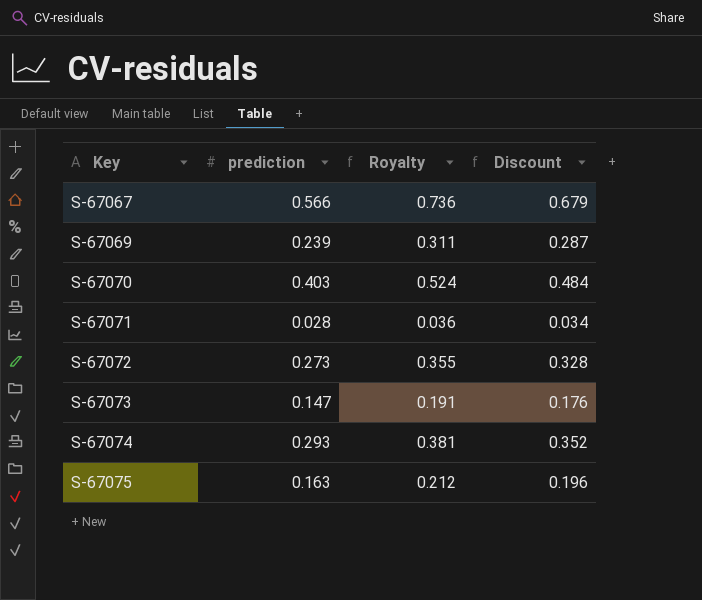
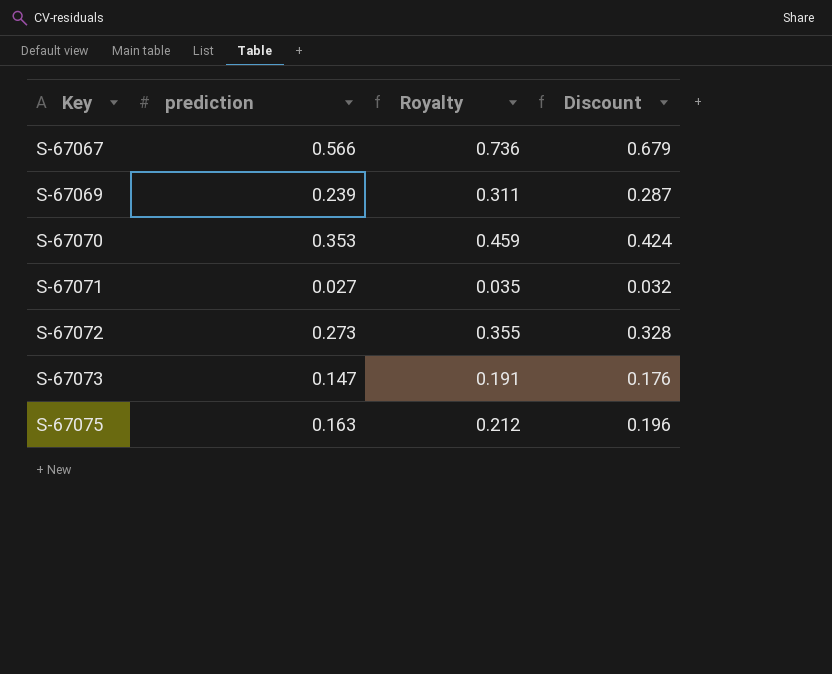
row S-67074: 0.293 | 0.381 | 0.352 -> none
S-67070 | prediction: 0.403 -> 0.353
S-67070 | Royalty: 0.524 -> 0.459
S-67070 | Discount: 0.484 -> 0.424
S-67071 | prediction: 0.028 -> 0.027
S-67071 | Royalty: 0.036 -> 0.035
S-67071 | Discount: 0.034 -> 0.032

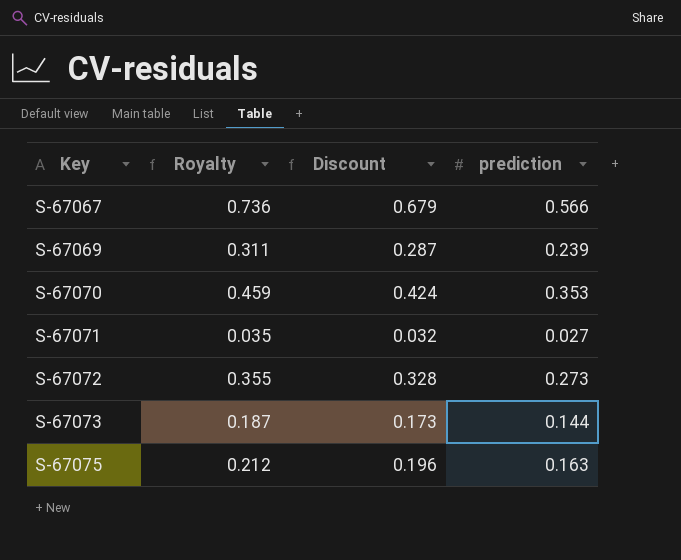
column prediction | position: 2 -> 4
S-67073 | Royalty: 0.191 -> 0.187
S-67073 | Discount: 0.176 -> 0.173
S-67073 | prediction: 0.147 -> 0.144

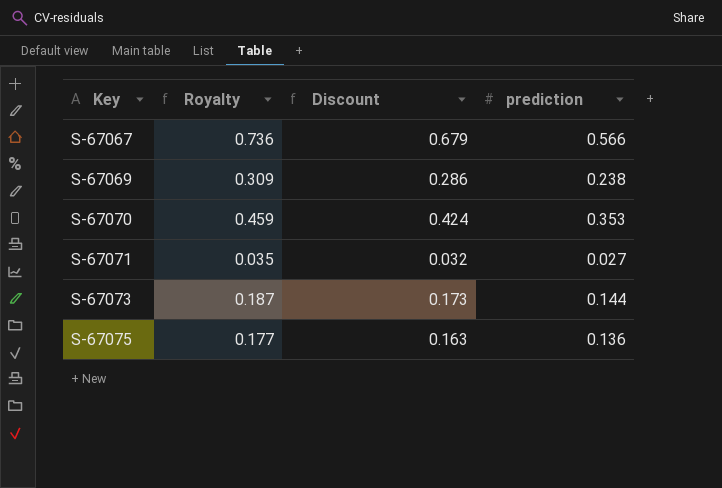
row S-67072: 0.355 | 0.328 | 0.273 -> none
S-67069 | Royalty: 0.311 -> 0.309
S-67069 | Discount: 0.287 -> 0.286
S-67069 | prediction: 0.239 -> 0.238
S-67075 | Royalty: 0.212 -> 0.177
S-67075 | Discount: 0.196 -> 0.163
S-67075 | prediction: 0.163 -> 0.136

